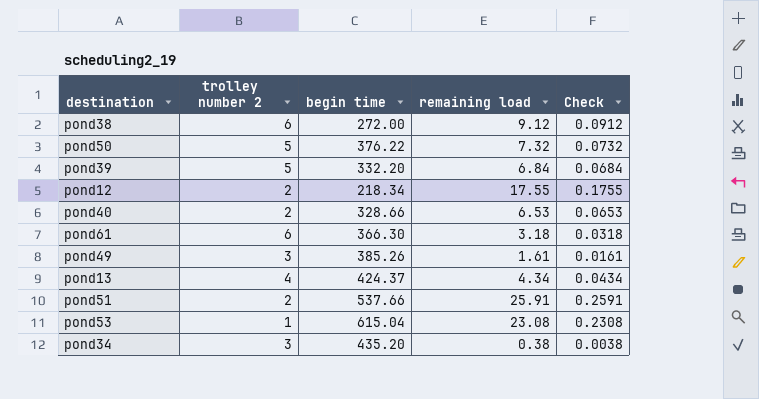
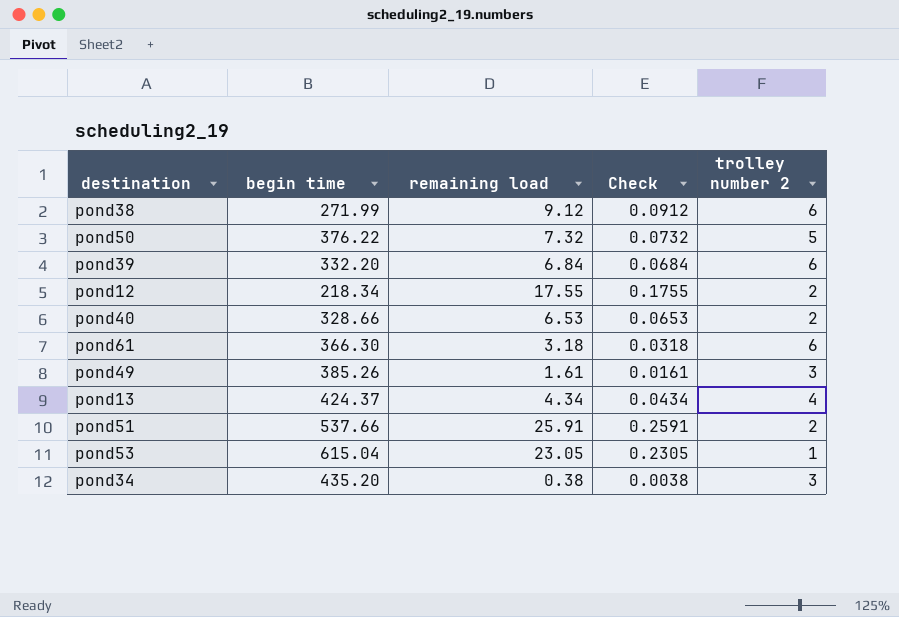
column trolley number 2 | position: 2 -> 5
pond38 | begin time: 272.00 -> 271.99
pond39 | trolley number 2: 5 -> 6
pond53 | remaining load: 23.08 -> 23.05
pond53 | Check: 0.2308 -> 0.2305

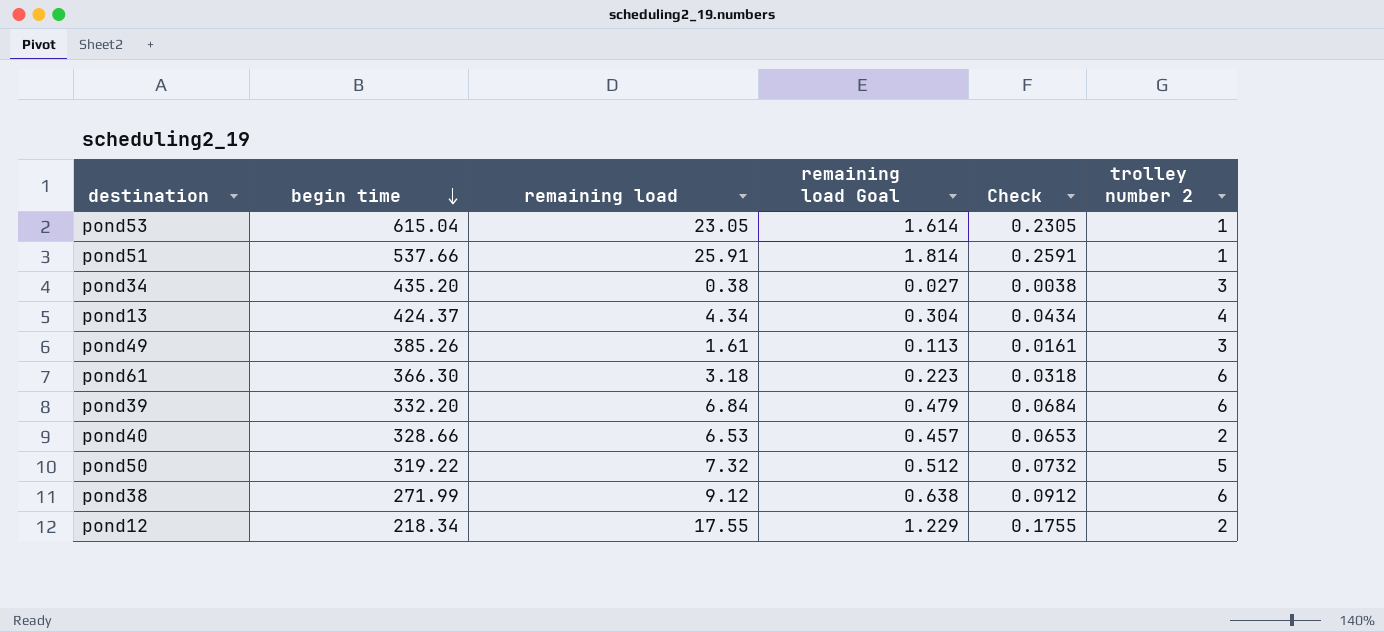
row order: none -> begin time descending
column remaining load Goal | formula: none -> [remaining load] * 0.07
pond51 | trolley number 2: 2 -> 1
pond50 | begin time: 376.22 -> 319.22

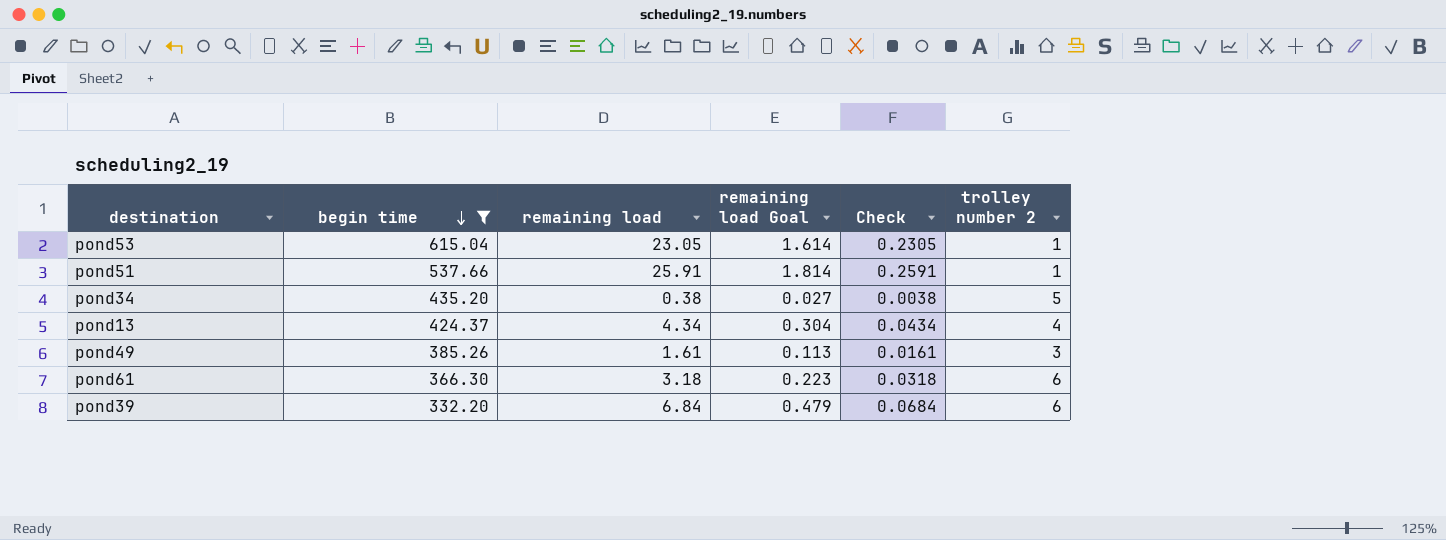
filter: none -> begin time >= 332.20
pond34 | trolley number 2: 3 -> 5

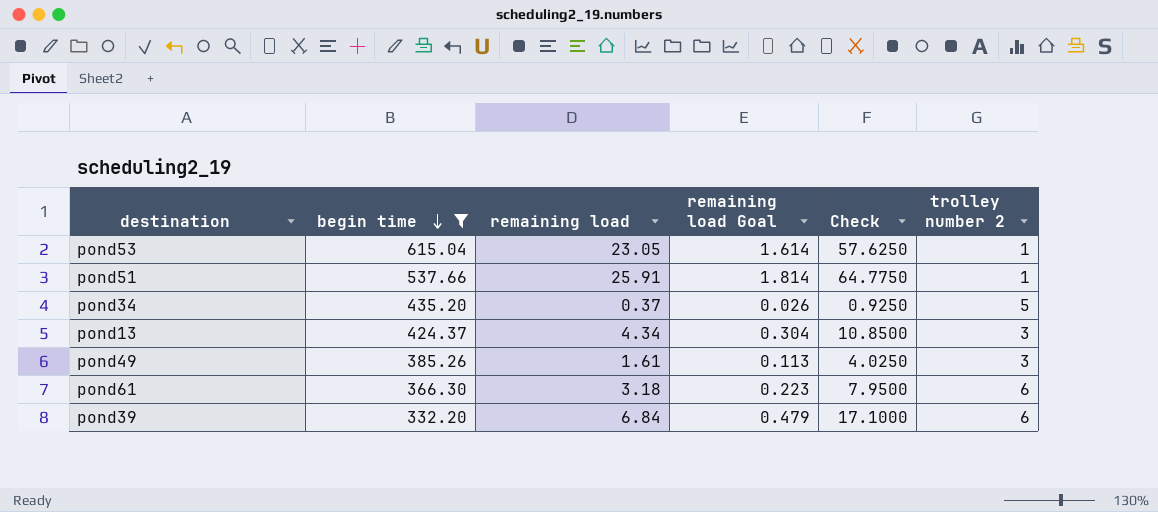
column Check | formula: [remaining load] * 0.01 -> [remaining load] * 2.5
pond34 | remaining load: 0.38 -> 0.37
pond34 | remaining load Goal: 0.027 -> 0.026
pond13 | trolley number 2: 4 -> 3

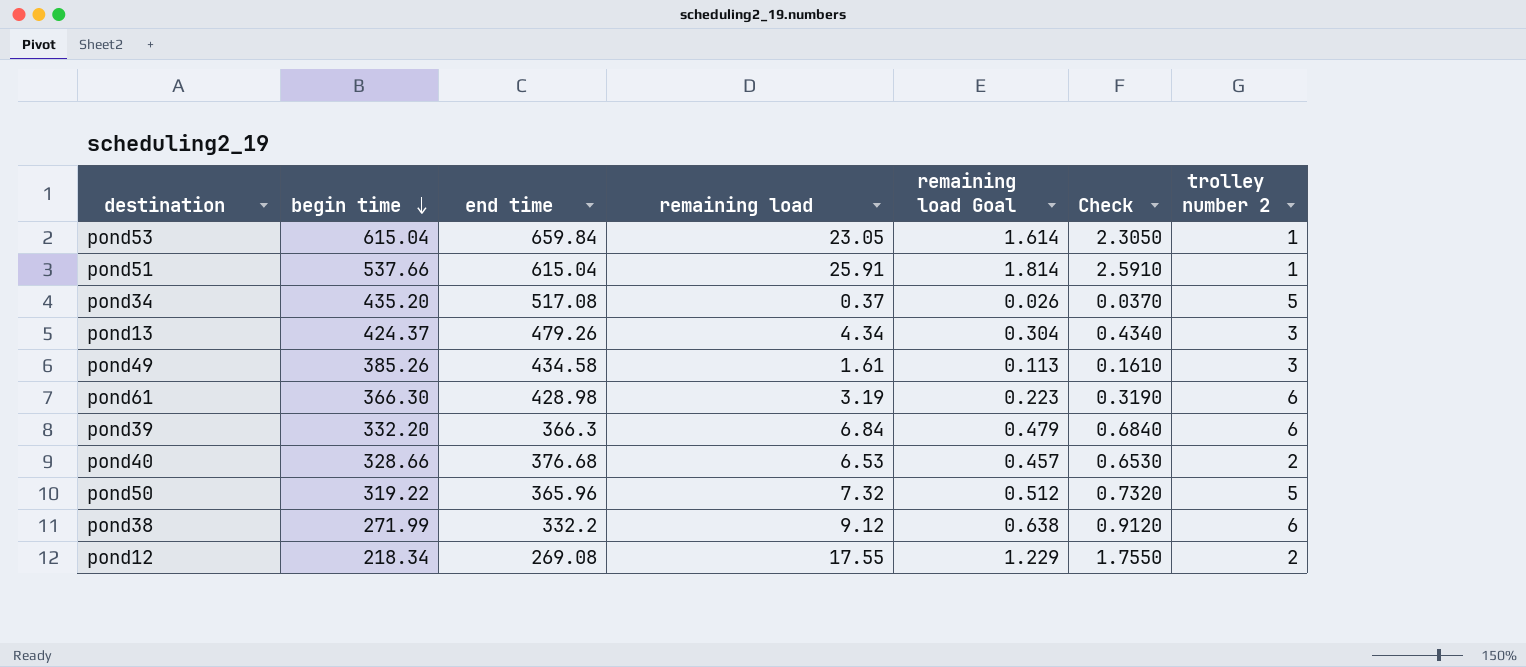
filter: begin time >= 332.20 -> none
column end time | position: none -> 3
column Check | formula: [remaining load] * 2.5 -> [remaining load] * 0.1
pond61 | remaining load: 3.18 -> 3.19

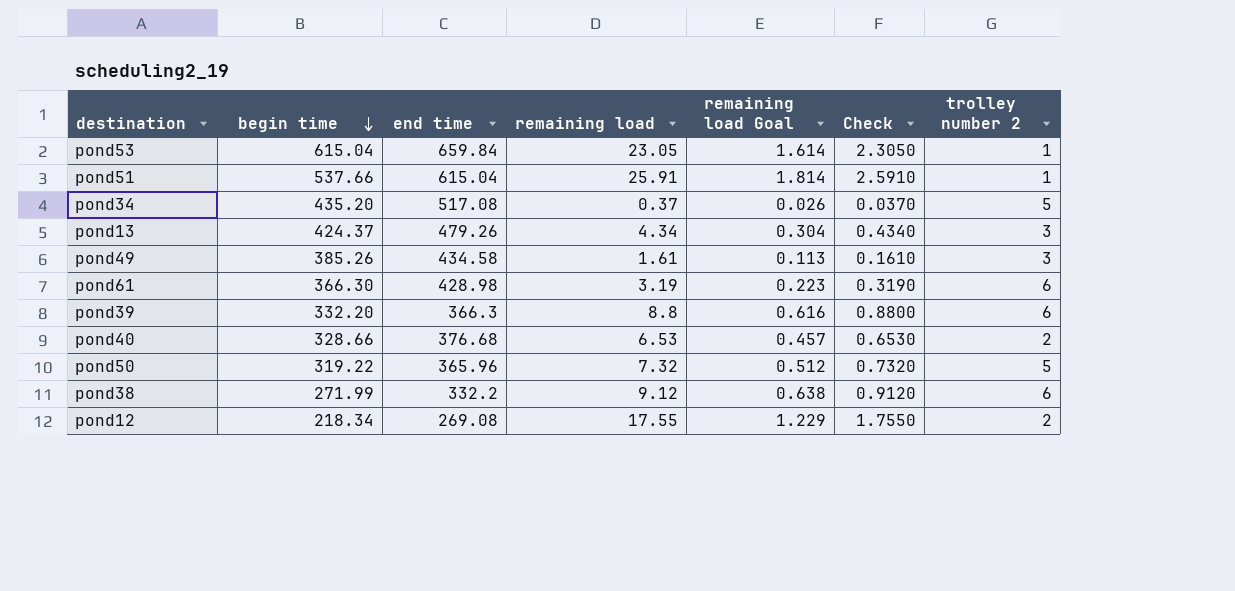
pond39 | remaining load: 6.84 -> 8.8
pond39 | remaining load Goal: 0.479 -> 0.616
pond39 | Check: 0.6840 -> 0.8800

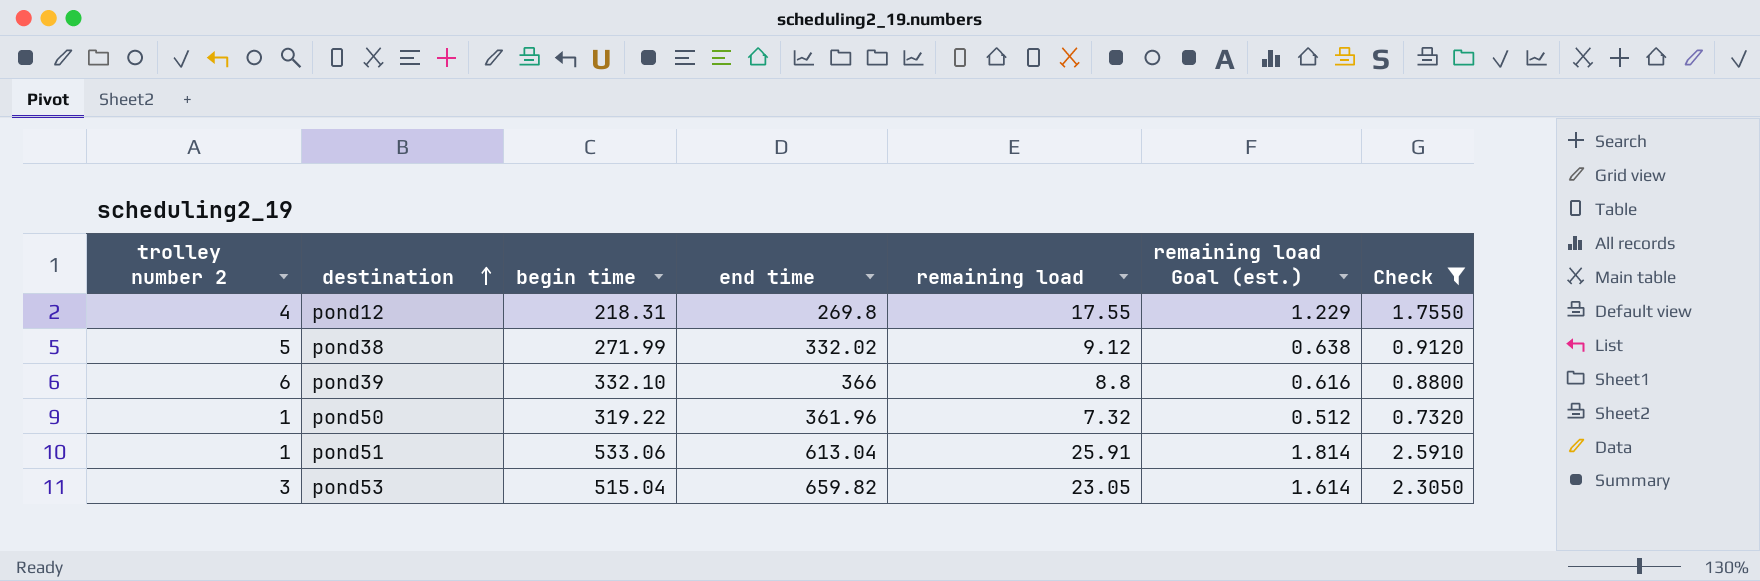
filter: none -> Check >= 0.7320
row order: begin time descending -> destination ascending
column trolley number 2 | position: 7 -> 1
column name: remaining load Goal -> remaining load Goal (est.)
pond12 | trolley number 2: 2 -> 4
pond12 | begin time: 218.34 -> 218.31
pond12 | end time: 269.08 -> 269.8
pond38 | trolley number 2: 6 -> 5
pond38 | end time: 332.2 -> 332.02
pond39 | begin time: 332.20 -> 332.10
pond39 | end time: 366.3 -> 366
pond50 | trolley number 2: 5 -> 1
pond50 | end time: 365.96 -> 361.96
pond51 | begin time: 537.66 -> 533.06
pond51 | end time: 615.04 -> 613.04
pond53 | trolley number 2: 1 -> 3
pond53 | begin time: 615.04 -> 515.04
pond53 | end time: 659.84 -> 659.82

